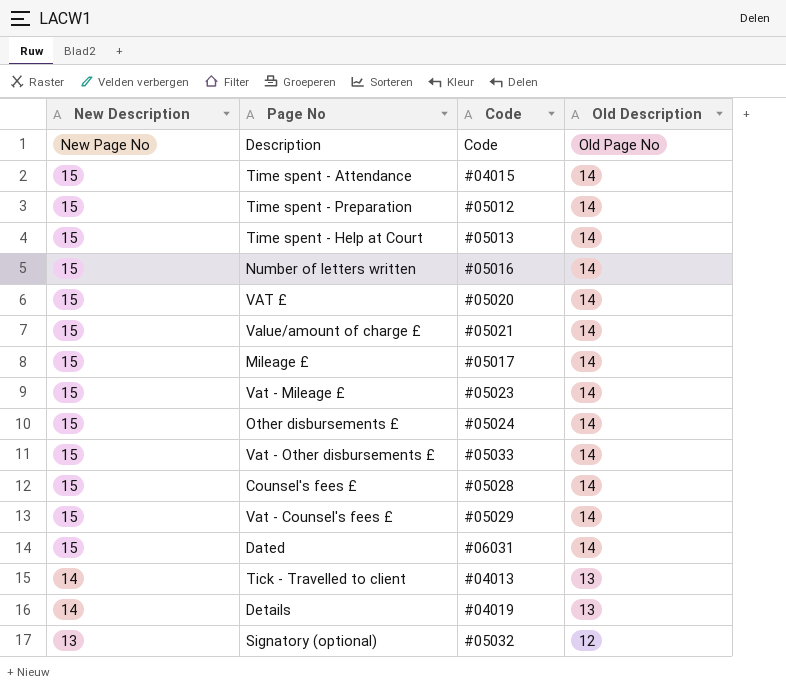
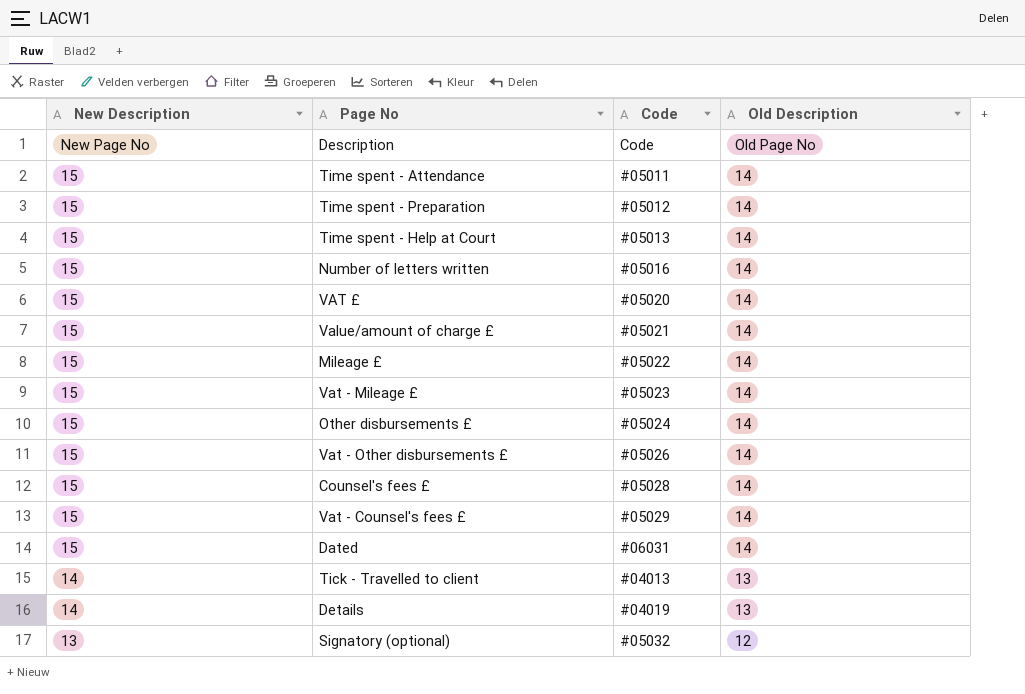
Time spent - Attendance | Code: #04015 -> #05011
Mileage £ | Code: #05017 -> #05022
Vat - Other disbursements £ | Code: #05033 -> #05026

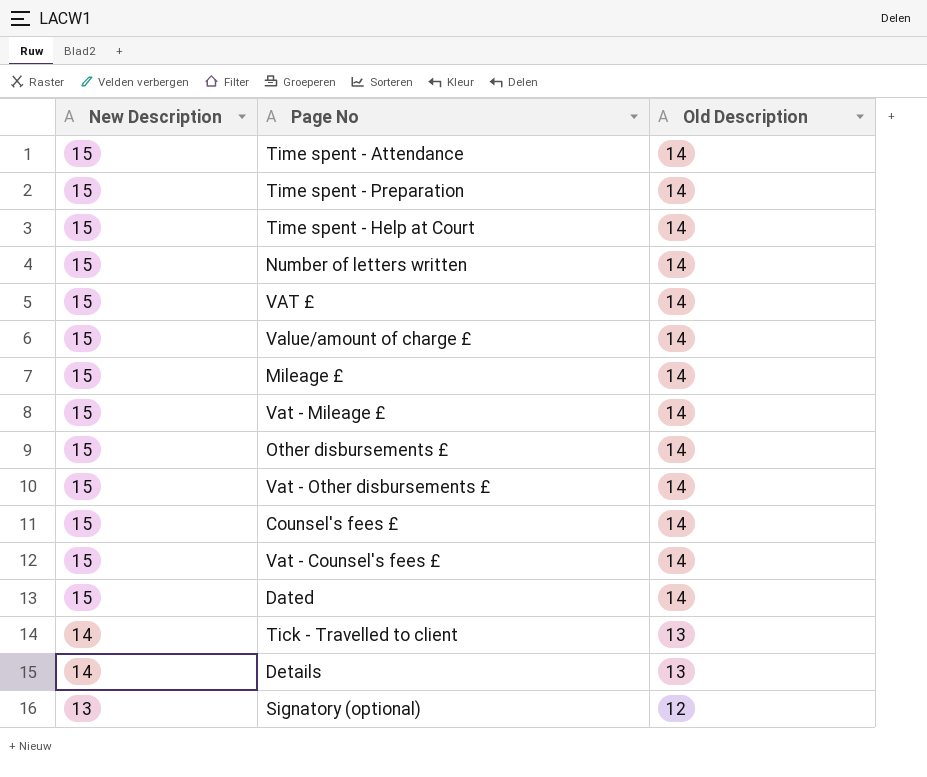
column Code | position: 3 -> none
row Description: New Page No | Code | Old Page No -> none

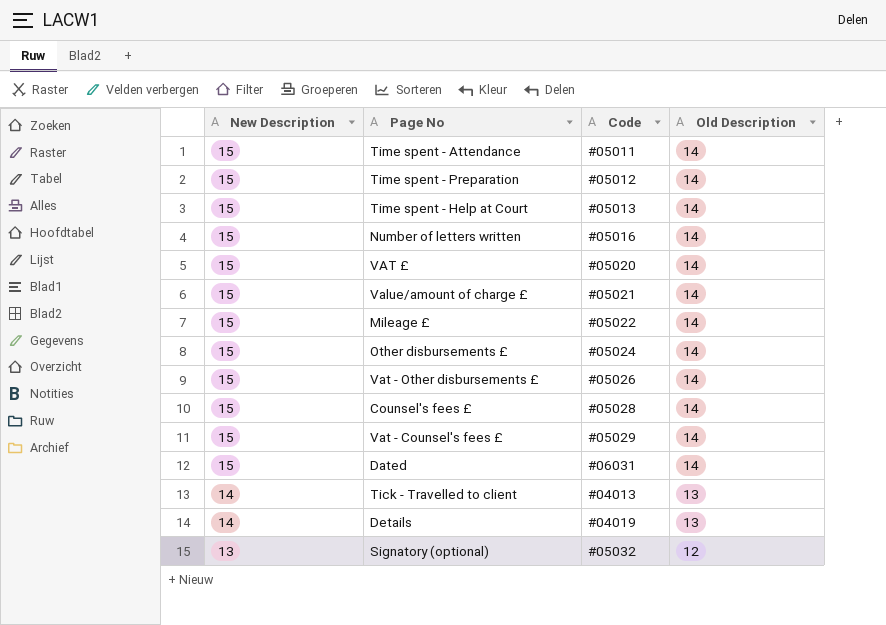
column Code | position: none -> 3
row Vat - Mileage £: 15 | 14 -> none

